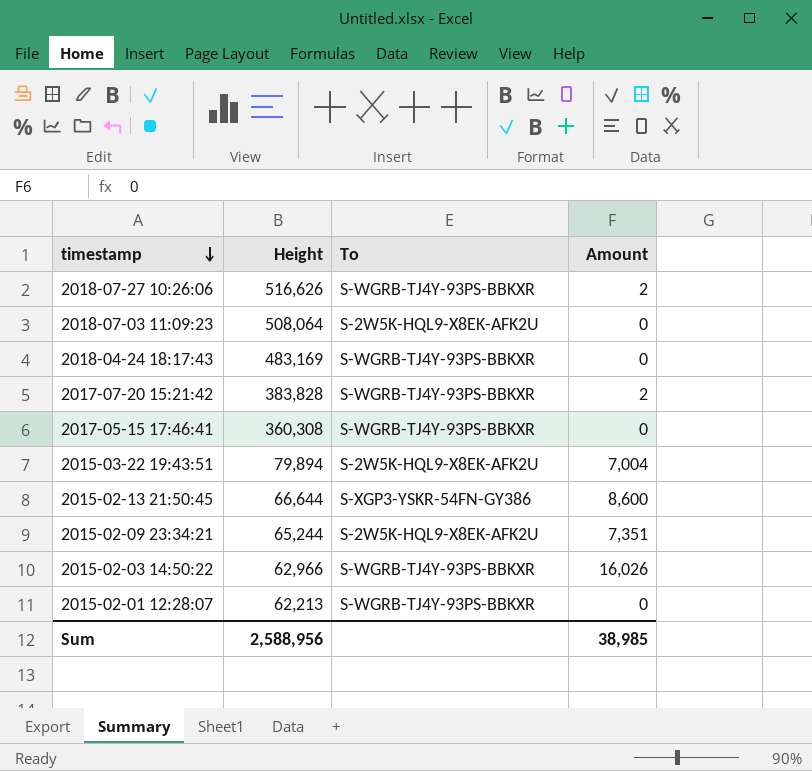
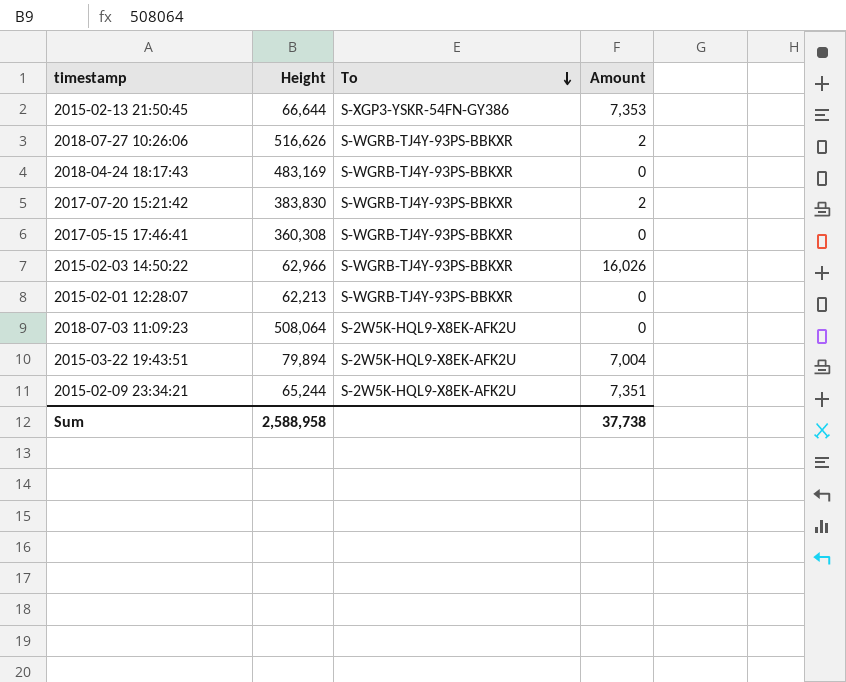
row order: timestamp descending -> To descending
2015-02-13 21:50:45 | Amount: 8,600 -> 7,353
2017-07-20 15:21:42 | Height: 383,828 -> 383,830
Sum | Height: 2,588,956 -> 2,588,958
Sum | Amount: 38,985 -> 37,738

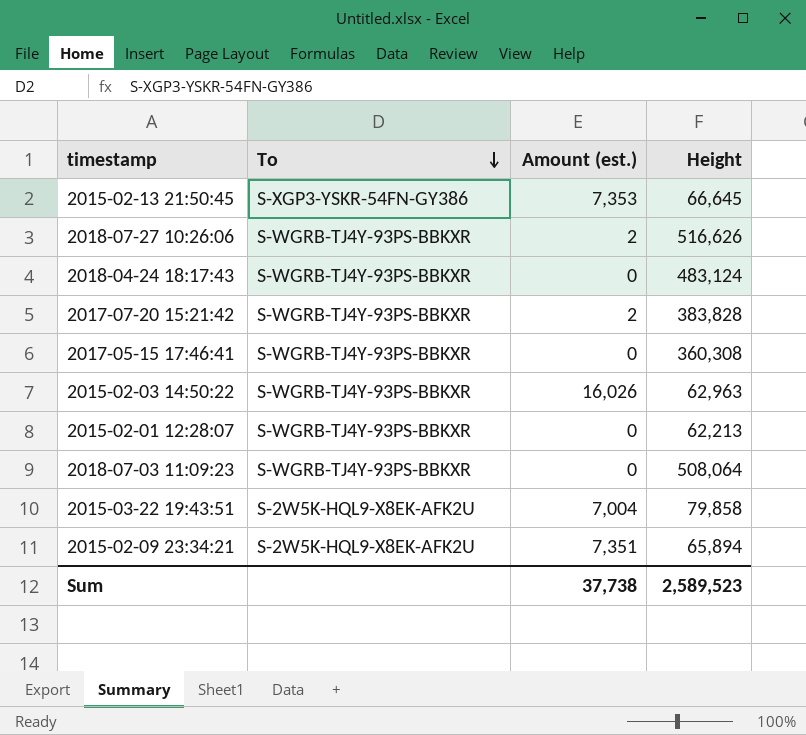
column name: Amount -> Amount (est.)
column Height | position: 2 -> 4
2015-02-13 21:50:45 | Height: 66,644 -> 66,645
2018-04-24 18:17:43 | Height: 483,169 -> 483,124
2017-07-20 15:21:42 | Height: 383,830 -> 383,828
2015-02-03 14:50:22 | Height: 62,966 -> 62,963
2018-07-03 11:09:23 | To: S-2W5K-HQL9-X8EK-AFK2U -> S-WGRB-TJ4Y-93PS-BBKXR
2015-03-22 19:43:51 | Height: 79,894 -> 79,858
2015-02-09 23:34:21 | Height: 65,244 -> 65,894
Sum | Height: 2,588,958 -> 2,589,523

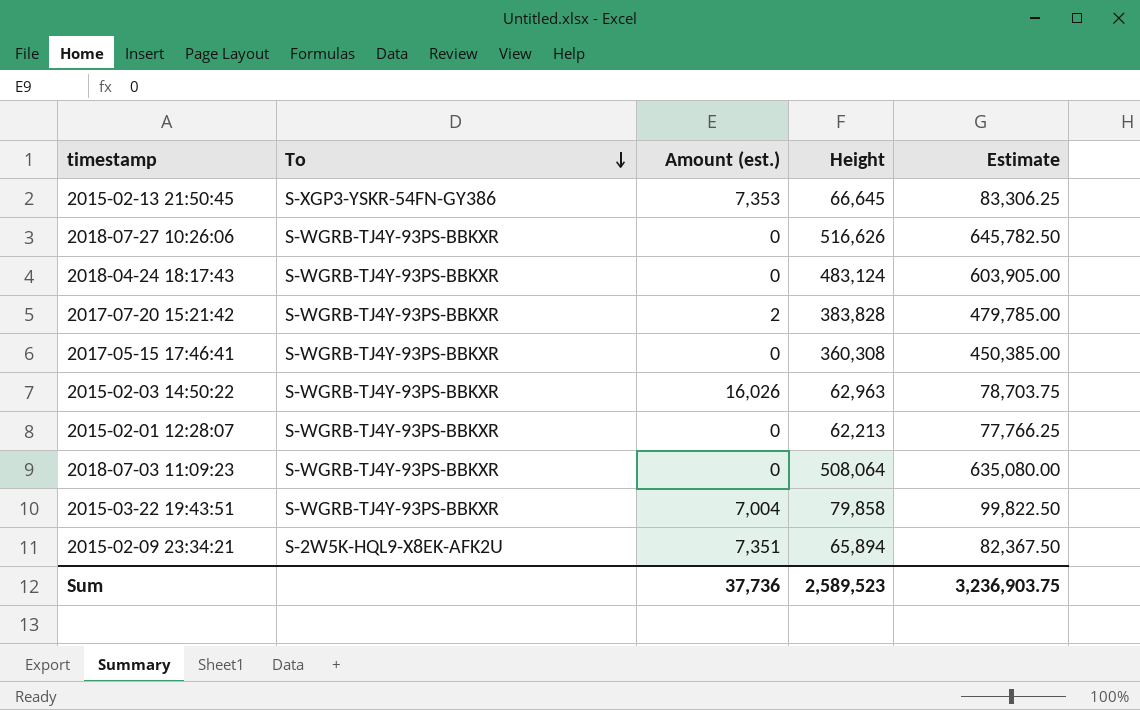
column Estimate | formula: none -> [Height] * 1.25
2018-07-27 10:26:06 | Amount (est.): 2 -> 0
2015-03-22 19:43:51 | To: S-2W5K-HQL9-X8EK-AFK2U -> S-WGRB-TJ4Y-93PS-BBKXR
Sum | Amount (est.): 37,738 -> 37,736

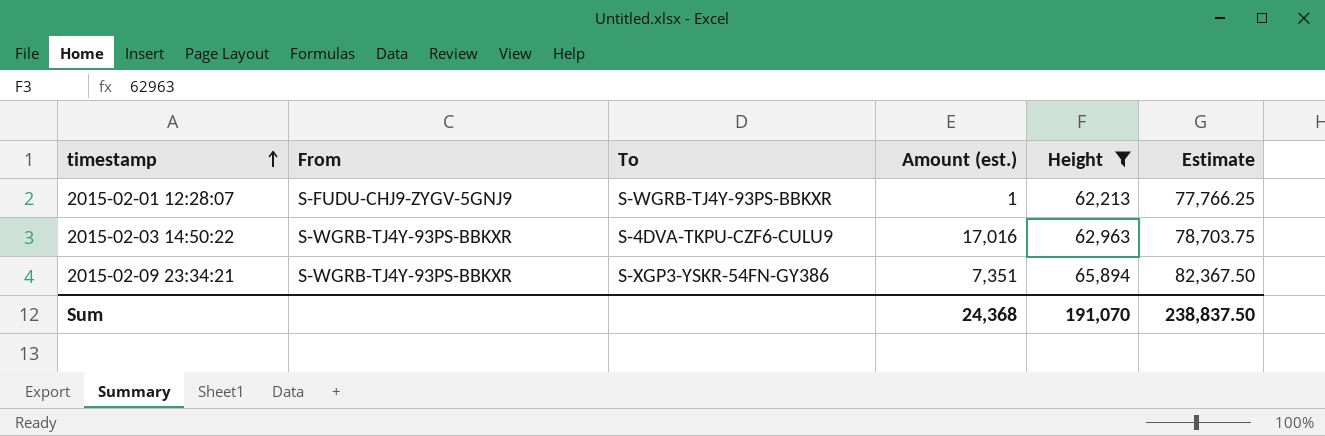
filter: none -> Height <= 65,894
row order: To descending -> timestamp ascending
column From | position: none -> 2
2015-02-01 12:28:07 | Amount (est.): 0 -> 1
2015-02-03 14:50:22 | To: S-WGRB-TJ4Y-93PS-BBKXR -> S-4DVA-TKPU-CZF6-CULU9
2015-02-03 14:50:22 | Amount (est.): 16,026 -> 17,016
2015-02-09 23:34:21 | To: S-2W5K-HQL9-X8EK-AFK2U -> S-XGP3-YSKR-54FN-GY386
Sum | Amount (est.): 37,736 -> 24,368
Sum | Height: 2,589,523 -> 191,070
Sum | Estimate: 3,236,903.75 -> 238,837.50

